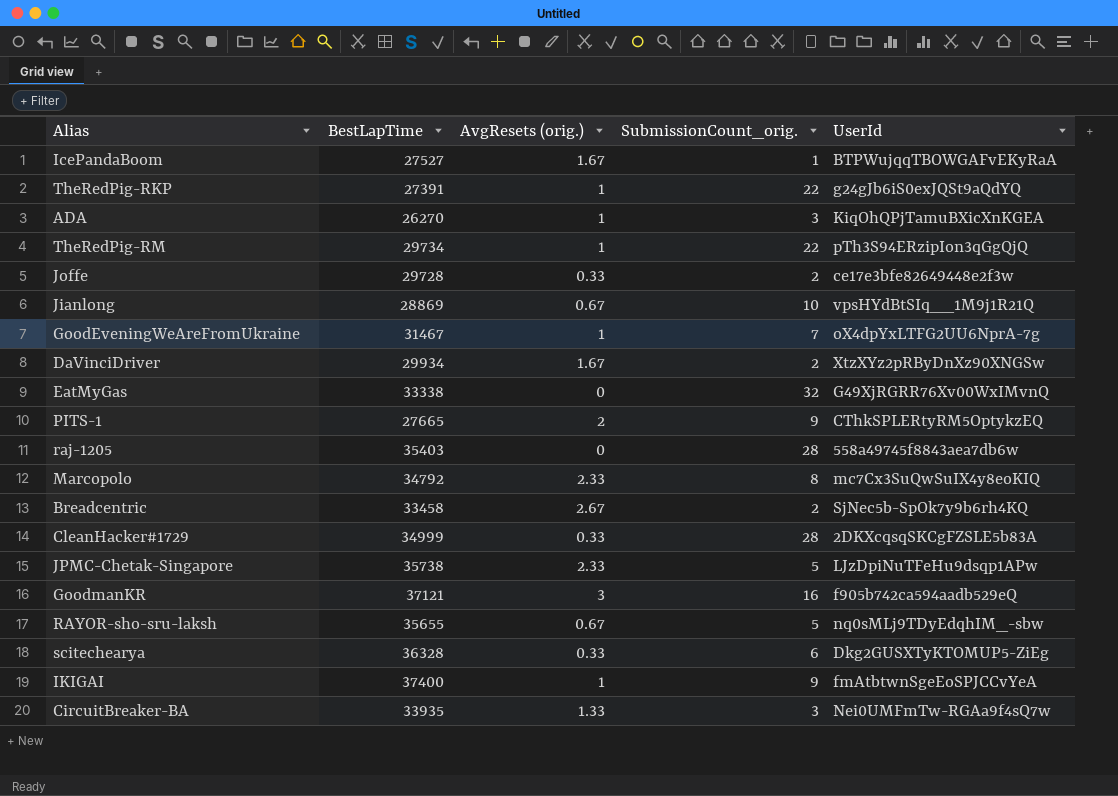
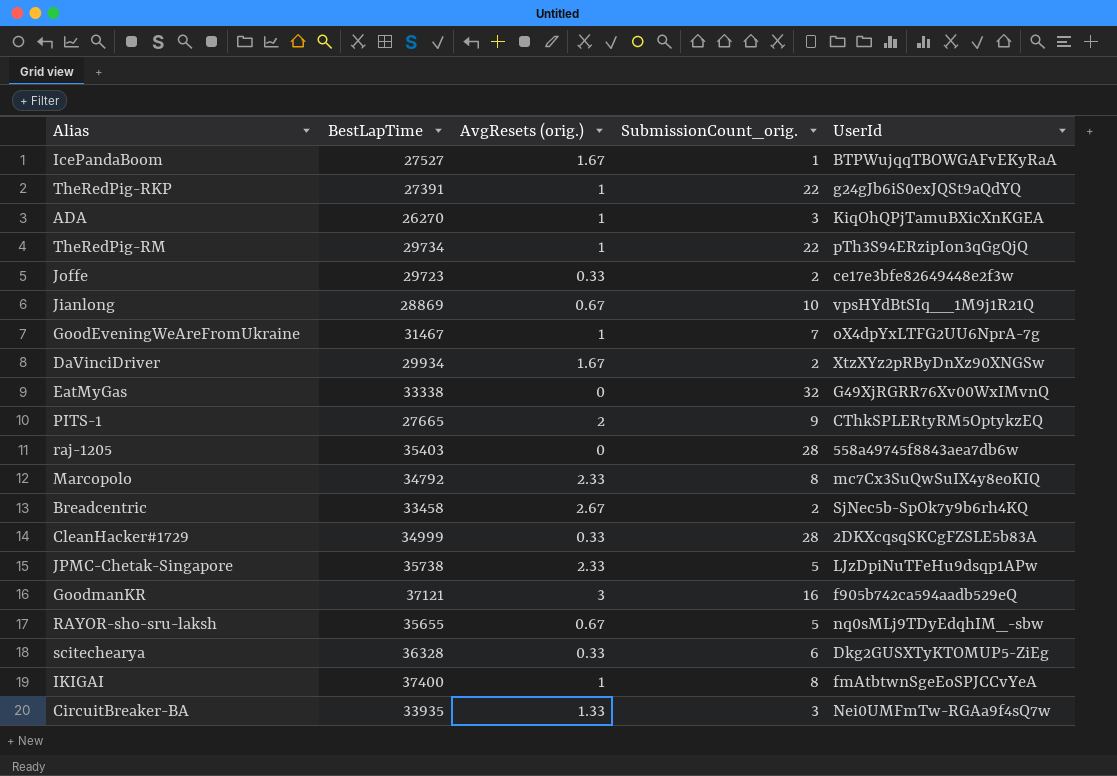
Joffe | BestLapTime: 29728 -> 29723
IKIGAI | SubmissionCount_orig.: 9 -> 8

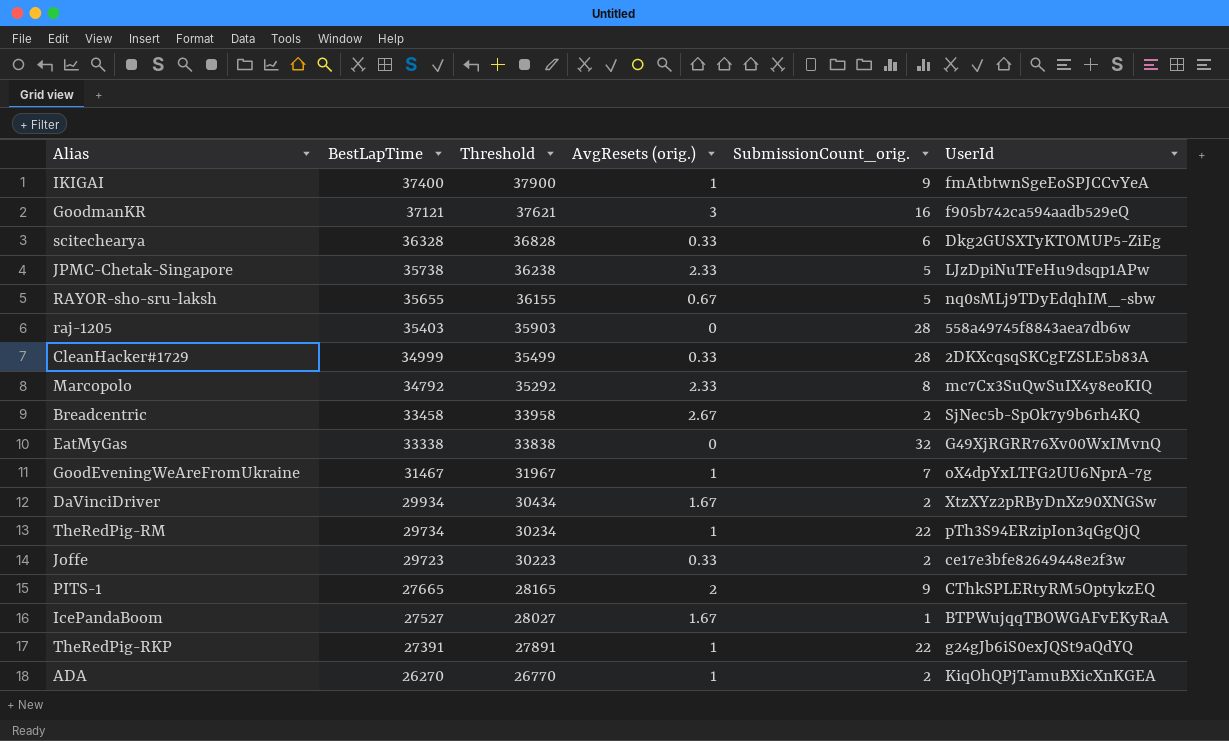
row order: none -> BestLapTime descending
column Threshold | formula: none -> [BestLapTime] + 500
row Jianlong: 28869 | 0.67 | 10 | vpsHYdBtSIq__1M9j1R21Q -> none
row CircuitBreaker-BA: 33935 | 1.33 | 3 | Nei0UMFmTw-RGAa9f4sQ7w -> none
IKIGAI | SubmissionCount_orig.: 8 -> 9
ADA | SubmissionCount_orig.: 3 -> 2

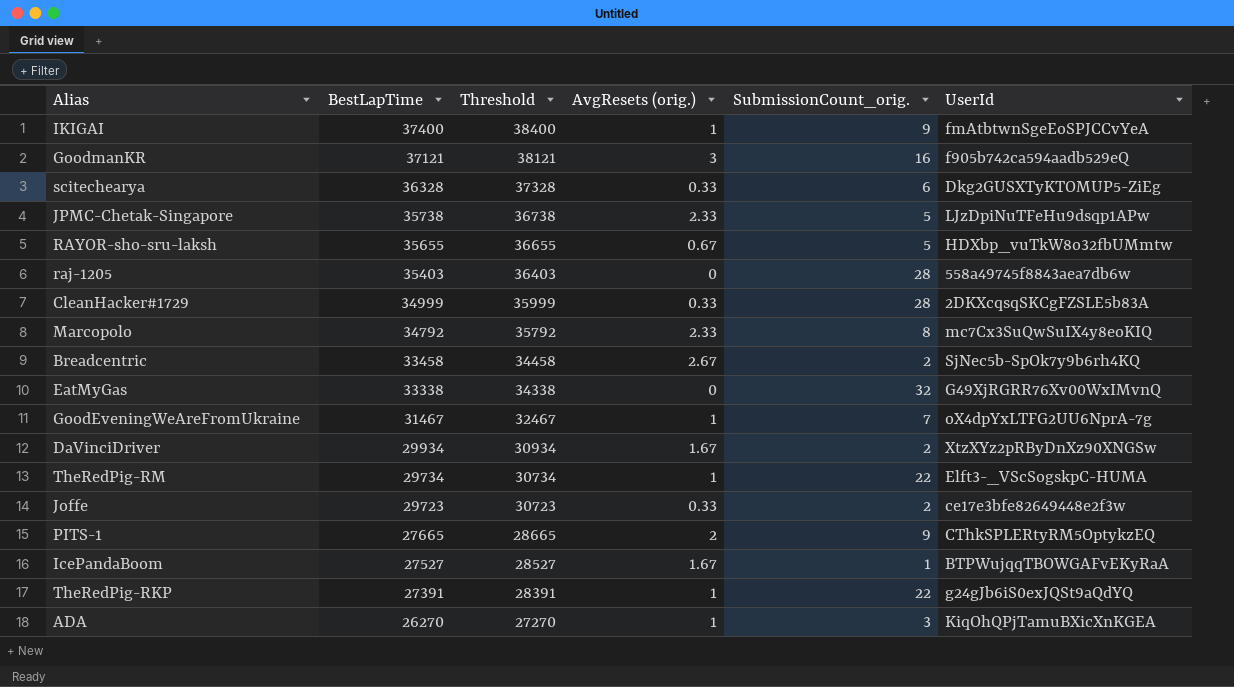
column Threshold | formula: [BestLapTime] + 500 -> [BestLapTime] + 1000
RAYOR-sho-sru-laksh | UserId: nq0sMLj9TDyEdqhIM_-sbw -> HDXbp_vuTkW8o32fbUMmtw
TheRedPig-RM | UserId: pTh3S94ERzipIon3qGgQjQ -> Elft3-_VScSogskpC-HUMA
ADA | SubmissionCount_orig.: 2 -> 3

